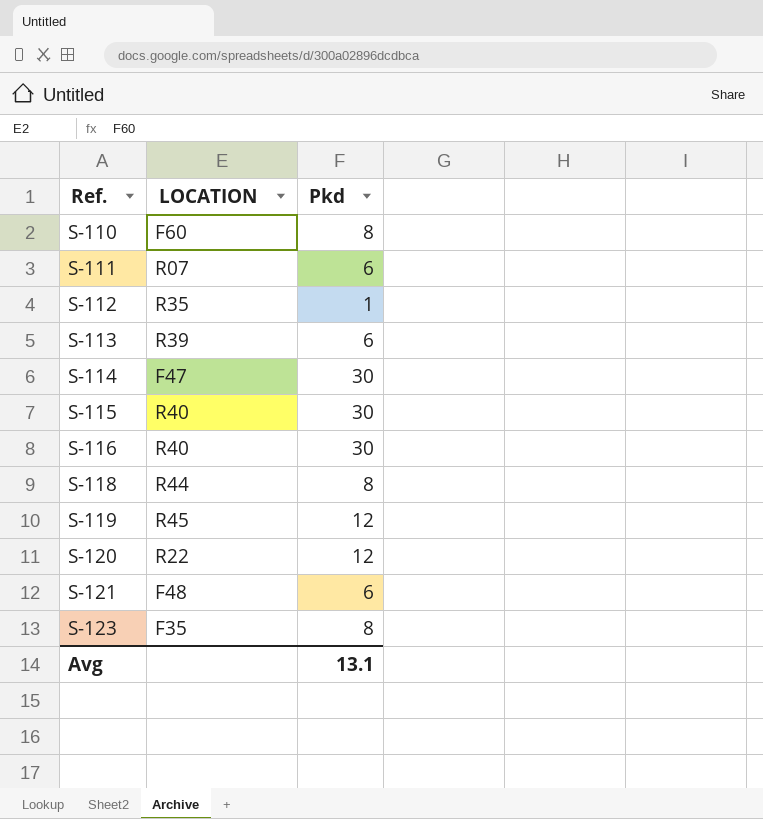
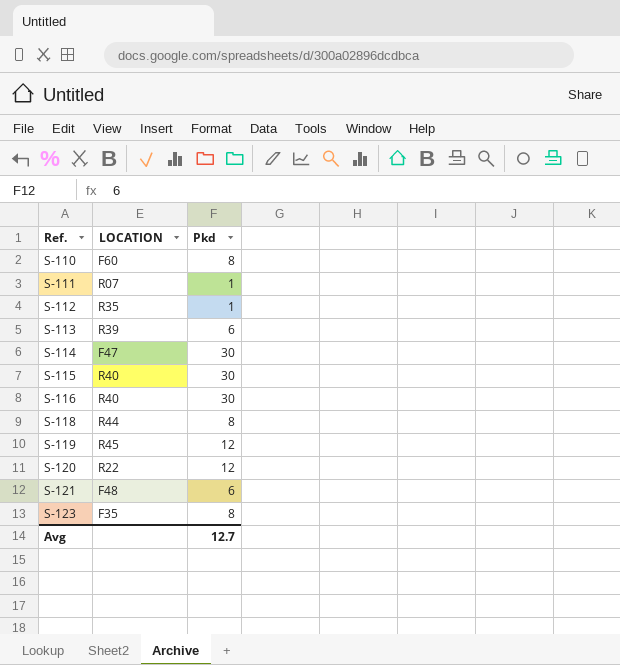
S-111 | Pkd: 6 -> 1
Avg | Pkd: 13.1 -> 12.7

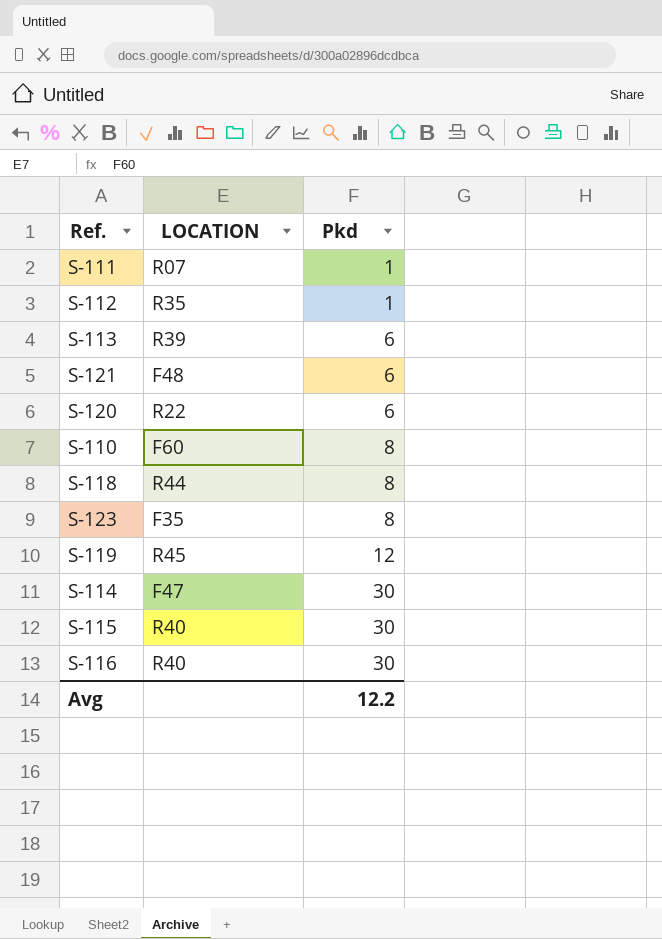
row order: Ref. ascending -> Pkd ascending
S-120 | Pkd: 12 -> 6
Avg | Pkd: 12.7 -> 12.2

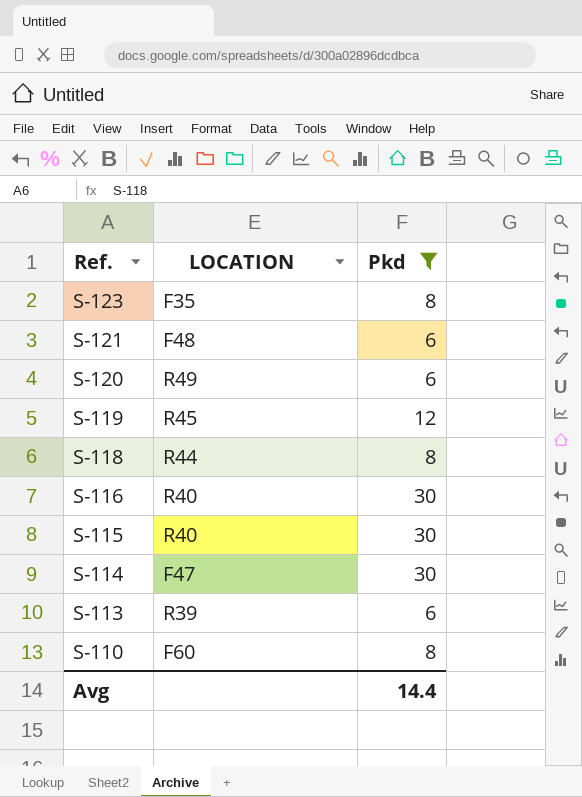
filter: none -> Pkd != 1
row order: Pkd ascending -> Ref. descending
S-120 | LOCATION: R22 -> R49
Avg | Pkd: 12.2 -> 14.4

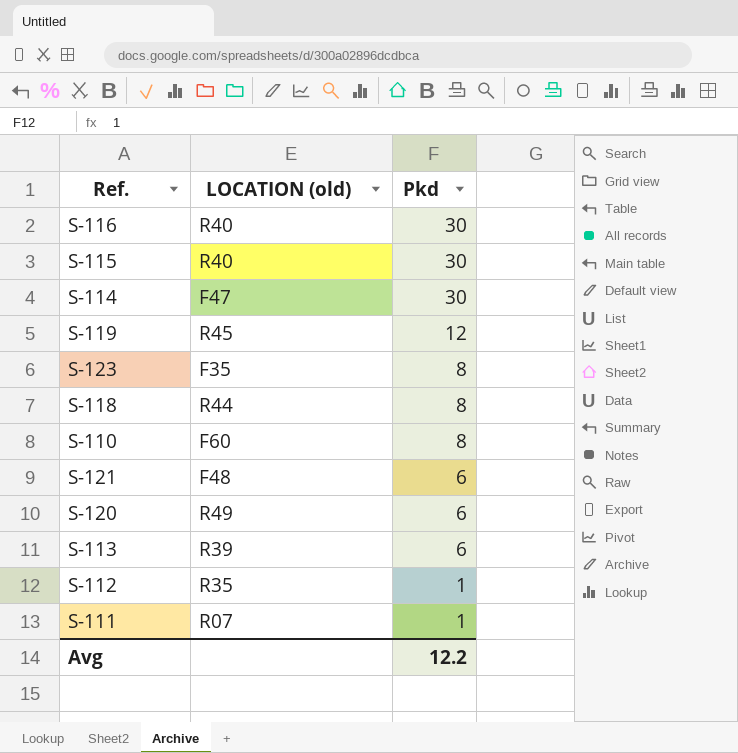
filter: Pkd != 1 -> none
row order: Ref. descending -> Pkd descending
column name: LOCATION -> LOCATION (old)
Avg | Pkd: 14.4 -> 12.2

